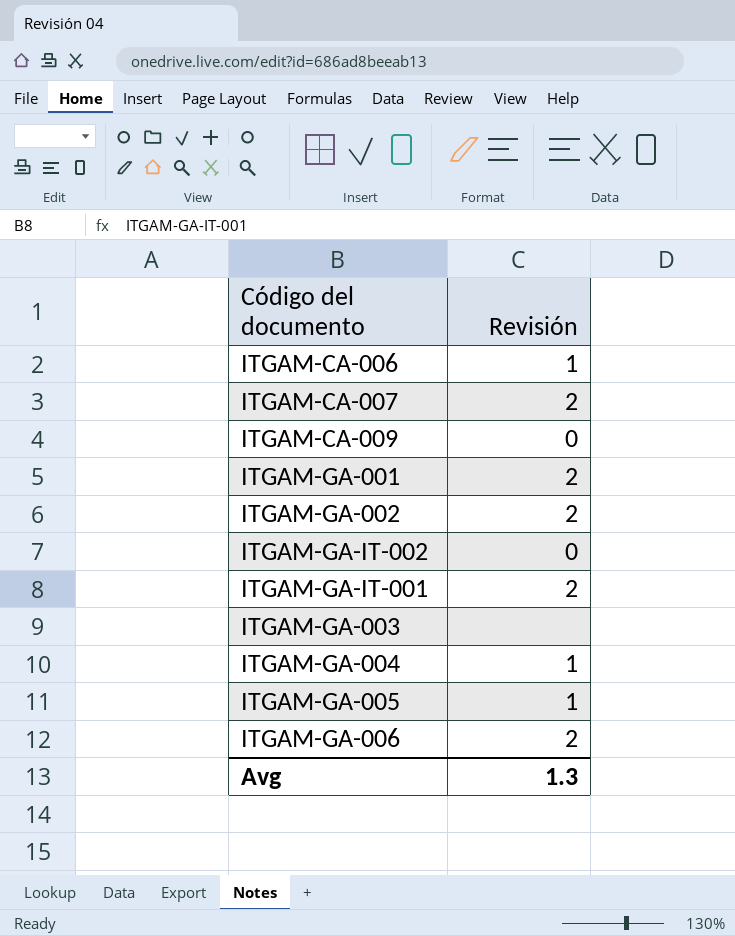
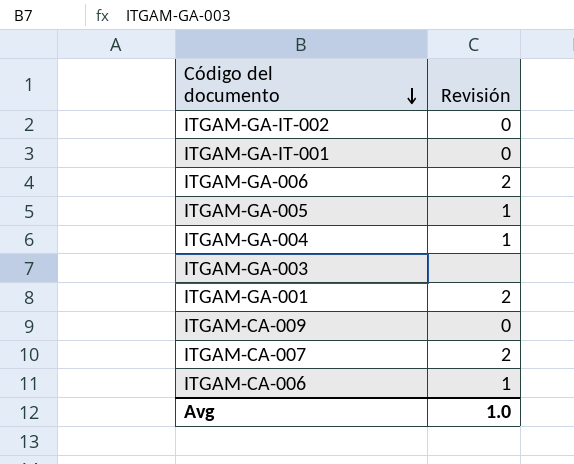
row order: none -> Código del documento descending
row ITGAM-GA-002: 2 -> none
ITGAM-GA-IT-001 | Revisión: 2 -> 0
Avg | Revisión: 1.3 -> 1.0

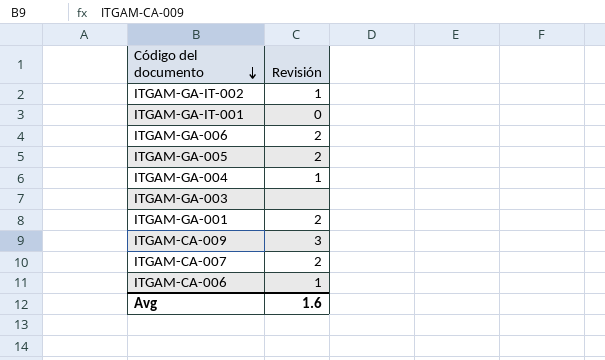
ITGAM-GA-IT-002 | Revisión: 0 -> 1
ITGAM-GA-005 | Revisión: 1 -> 2
ITGAM-CA-009 | Revisión: 0 -> 3
Avg | Revisión: 1.0 -> 1.6

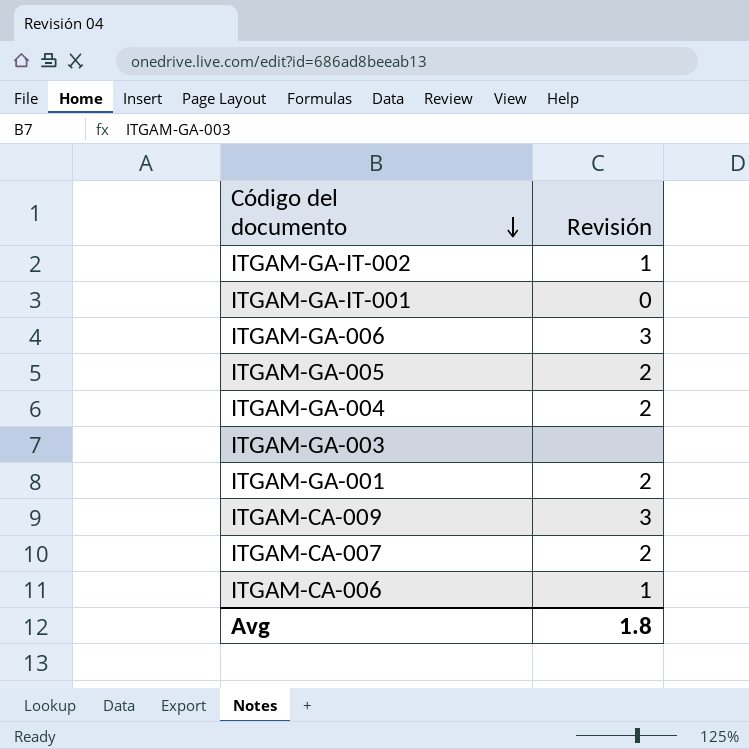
ITGAM-GA-006 | Revisión: 2 -> 3
ITGAM-GA-004 | Revisión: 1 -> 2
Avg | Revisión: 1.6 -> 1.8

